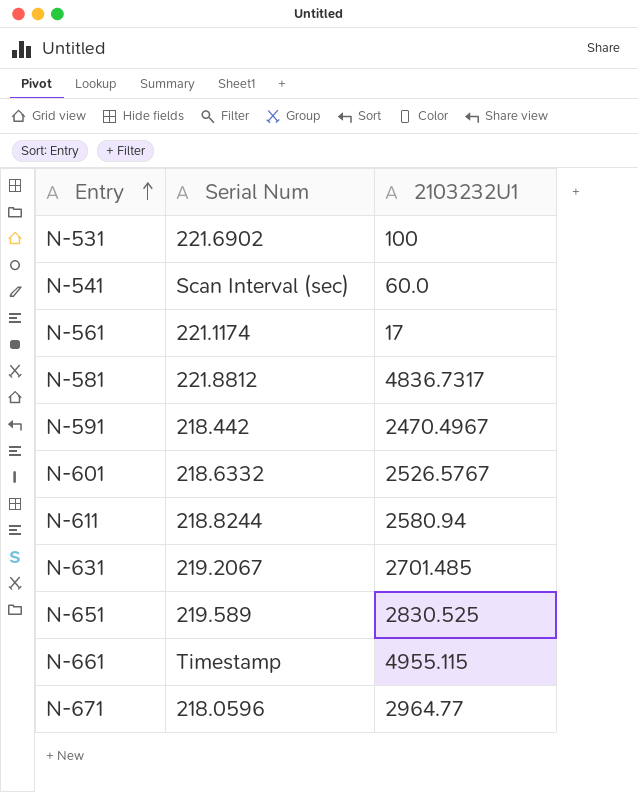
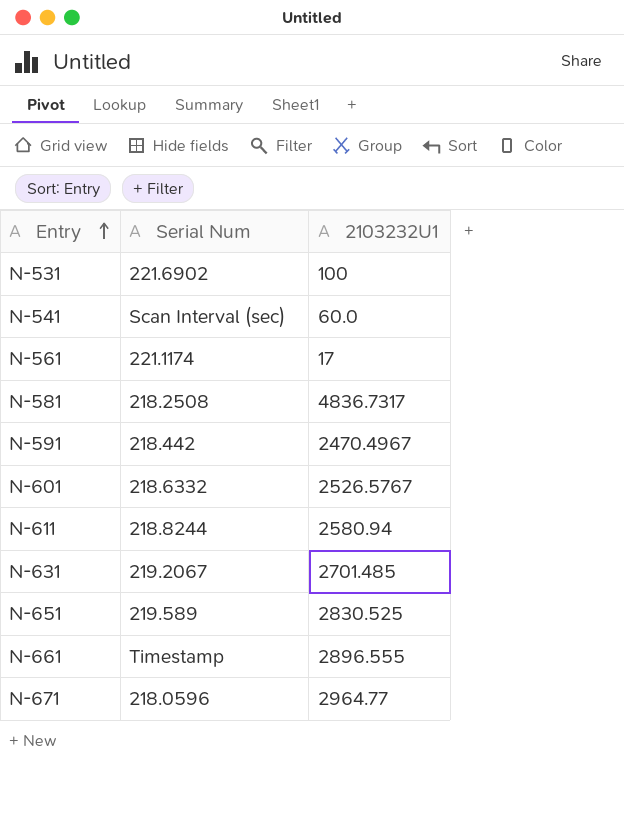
N-581 | Serial Num: 221.8812 -> 218.2508
N-661 | 2103232U1: 4955.115 -> 2896.555

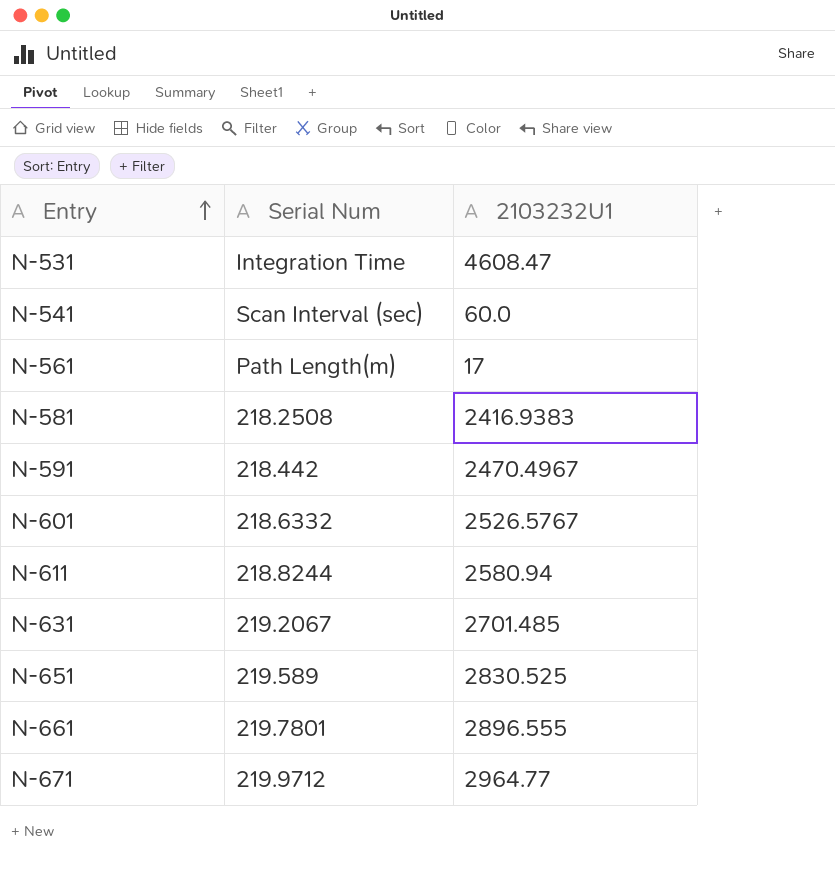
N-531 | Serial Num: 221.6902 -> Integration Time
N-531 | 2103232U1: 100 -> 4608.47
N-561 | Serial Num: 221.1174 -> Path Length(m)
N-581 | 2103232U1: 4836.7317 -> 2416.9383
N-661 | Serial Num: Timestamp -> 219.7801
N-671 | Serial Num: 218.0596 -> 219.9712

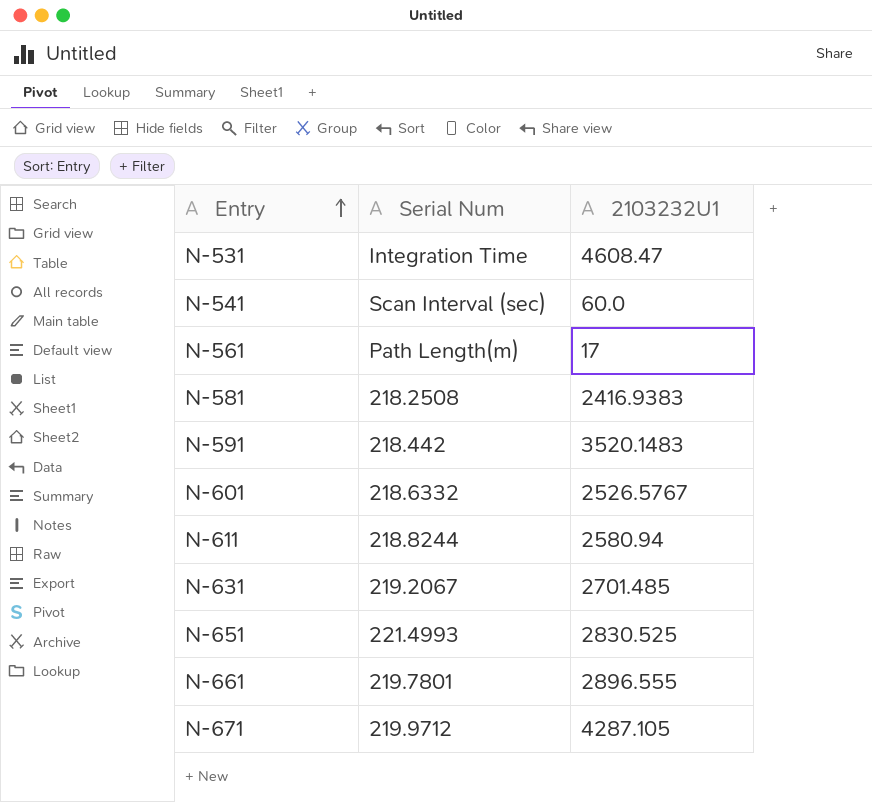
N-591 | 2103232U1: 2470.4967 -> 3520.1483
N-651 | Serial Num: 219.589 -> 221.4993
N-671 | 2103232U1: 2964.77 -> 4287.105

